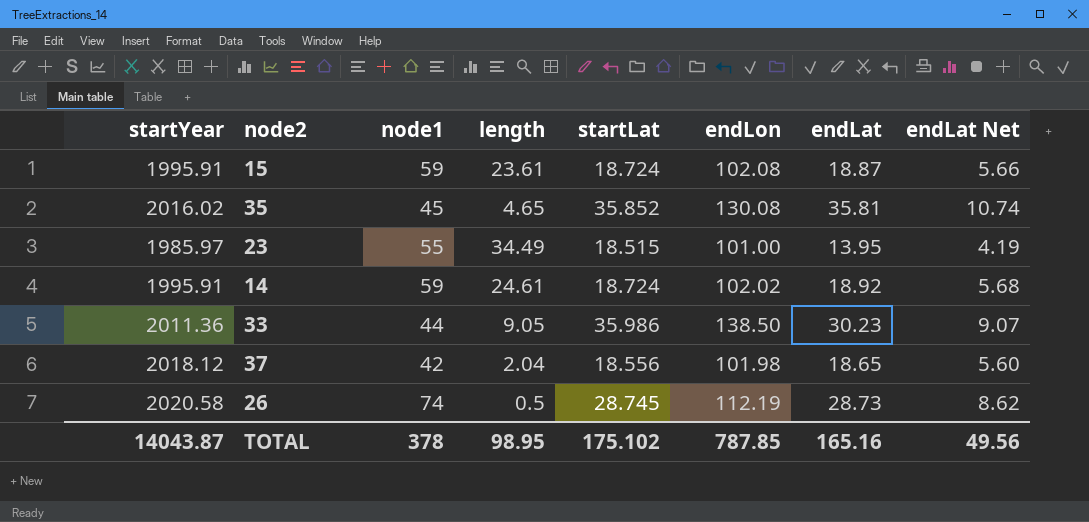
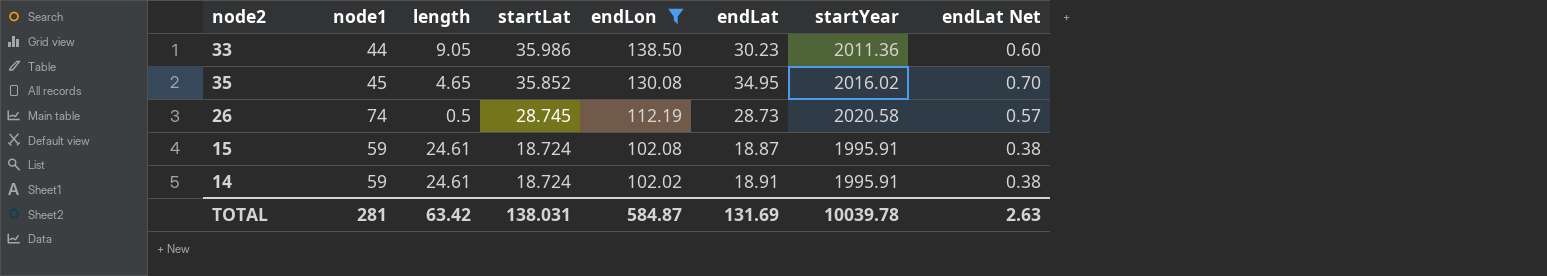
filter: none -> endLon >= 102.02
row order: none -> startLat descending
column startYear | position: 1 -> 7
column endLat Net | formula: [endLat] * 0.3 -> [endLat] * 0.02
35 | endLat: 35.81 -> 34.95
15 | length: 23.61 -> 24.61
14 | endLat: 18.92 -> 18.91
TOTAL | node1: 378 -> 281
TOTAL | length: 98.95 -> 63.42
TOTAL | startLat: 175.102 -> 138.031
TOTAL | endLon: 787.85 -> 584.87
TOTAL | endLat: 165.16 -> 131.69
TOTAL | startYear: 14043.87 -> 10039.78
TOTAL | endLat Net: 49.56 -> 2.63

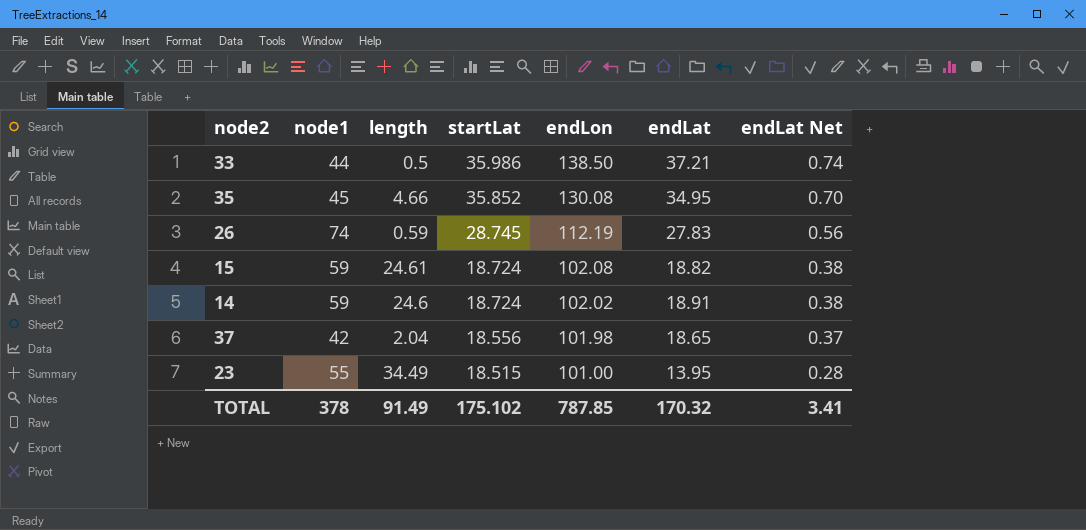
filter: endLon >= 102.02 -> none
column startYear | position: 7 -> none
33 | length: 9.05 -> 0.5
33 | endLat: 30.23 -> 37.21
33 | endLat Net: 0.60 -> 0.74
35 | length: 4.65 -> 4.66
26 | length: 0.5 -> 0.59
26 | endLat: 28.73 -> 27.83
26 | endLat Net: 0.57 -> 0.56
15 | endLat: 18.87 -> 18.82
14 | length: 24.61 -> 24.6
TOTAL | node1: 281 -> 378
TOTAL | length: 63.42 -> 91.49
TOTAL | startLat: 138.031 -> 175.102
TOTAL | endLon: 584.87 -> 787.85
TOTAL | endLat: 131.69 -> 170.32
TOTAL | endLat Net: 2.63 -> 3.41

